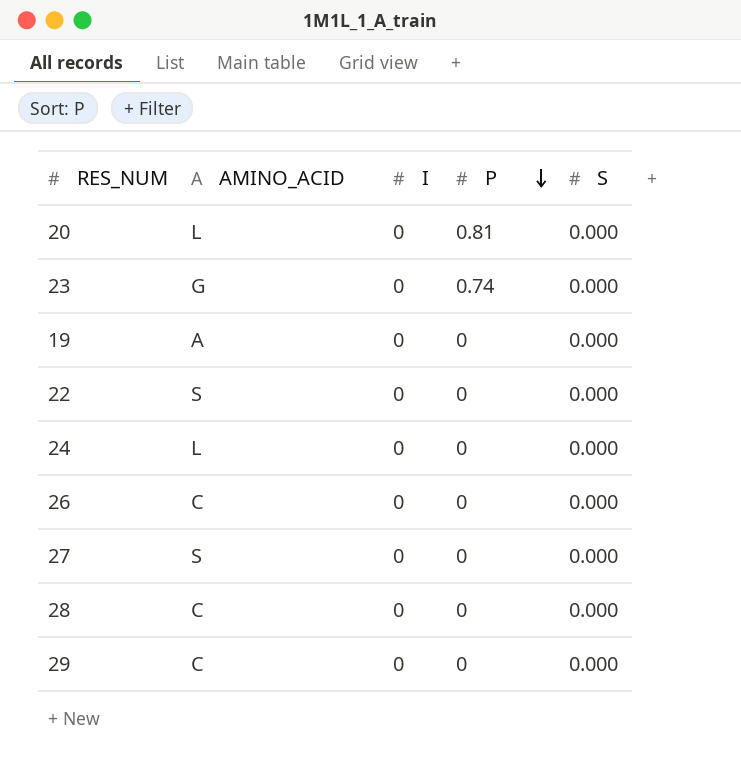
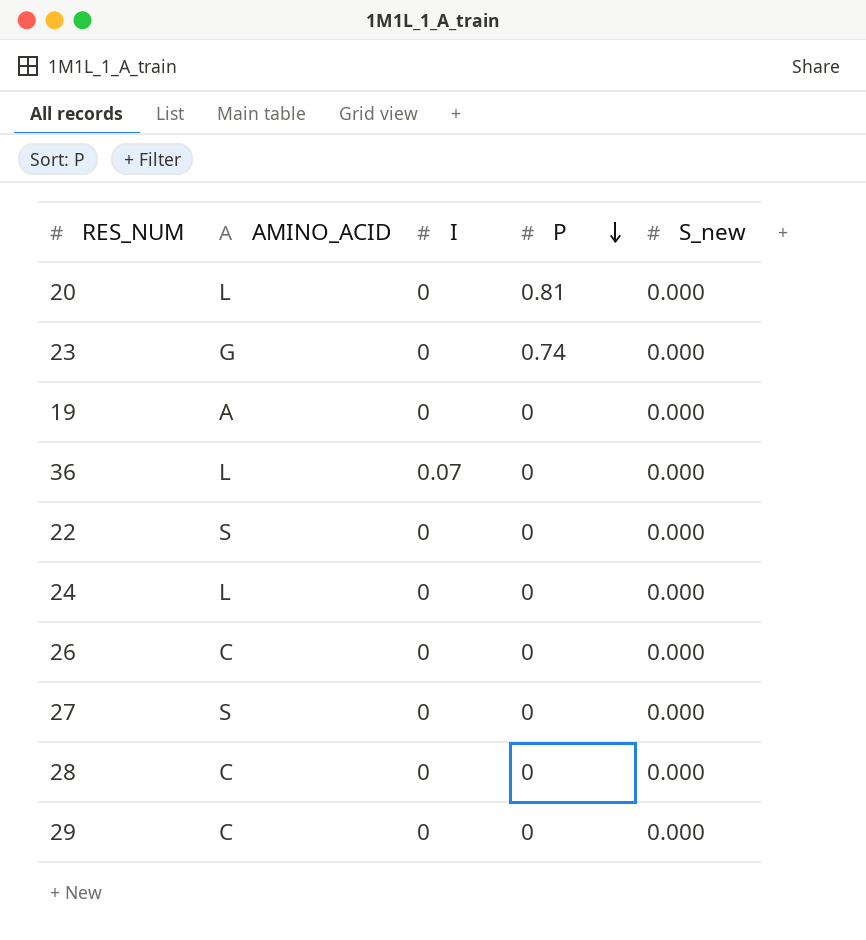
column name: S -> S_new
row 36: none -> L | 0.07 | 0 | 0.000

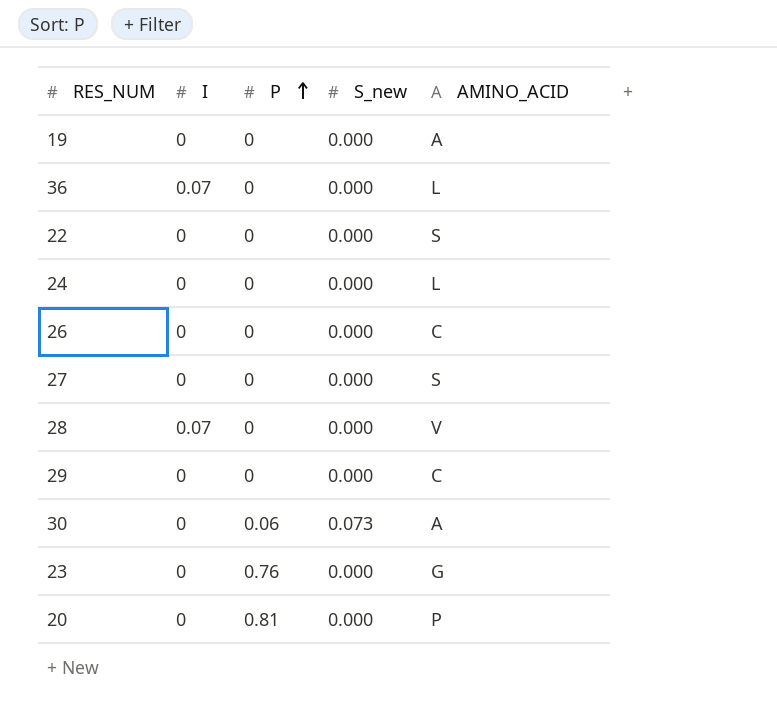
row order: P descending -> P ascending
column AMINO_ACID | position: 2 -> 5
28 | I: 0 -> 0.07
28 | AMINO_ACID: C -> V
row 30: none -> 0 | 0.06 | 0.073 | A
23 | P: 0.74 -> 0.76
20 | AMINO_ACID: L -> P

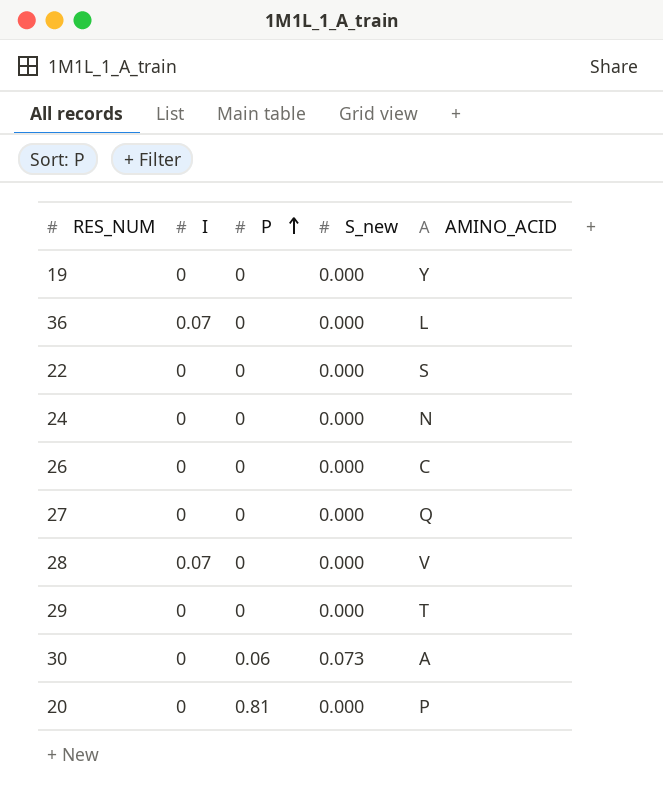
row 23: 0 | 0.76 | 0.000 | G -> none
19 | AMINO_ACID: A -> Y
24 | AMINO_ACID: L -> N
27 | AMINO_ACID: S -> Q
29 | AMINO_ACID: C -> T

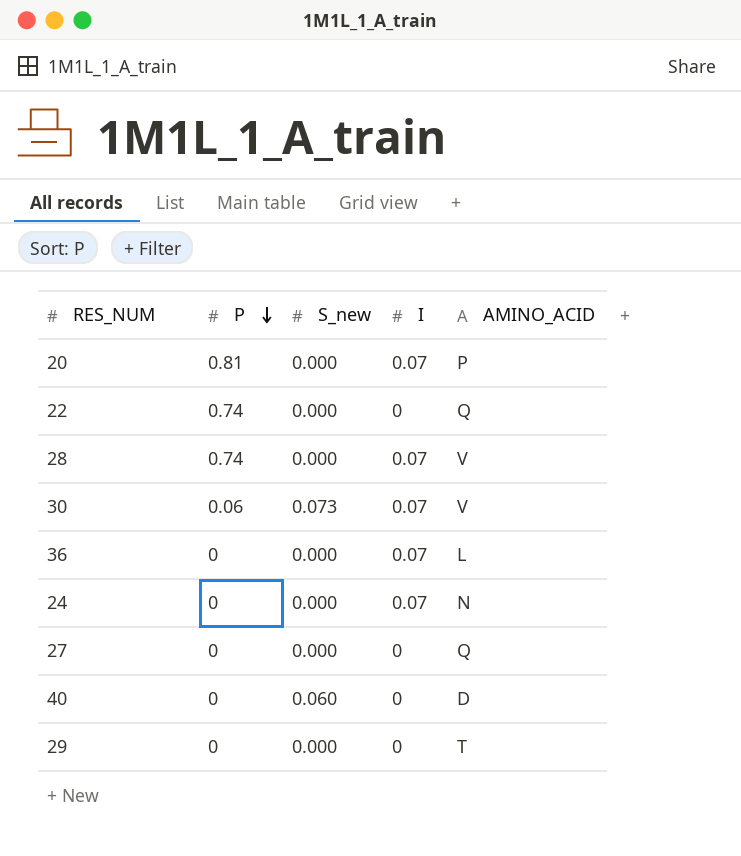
row order: P ascending -> P descending
column I | position: 2 -> 4
row 19: 0 | 0 | 0.000 | Y -> none
row 26: 0 | 0 | 0.000 | C -> none
20 | I: 0 -> 0.07
22 | P: 0 -> 0.74
22 | AMINO_ACID: S -> Q
28 | P: 0 -> 0.74
30 | I: 0 -> 0.07
30 | AMINO_ACID: A -> V
24 | I: 0 -> 0.07
row 40: none -> 0 | 0.060 | 0 | D

